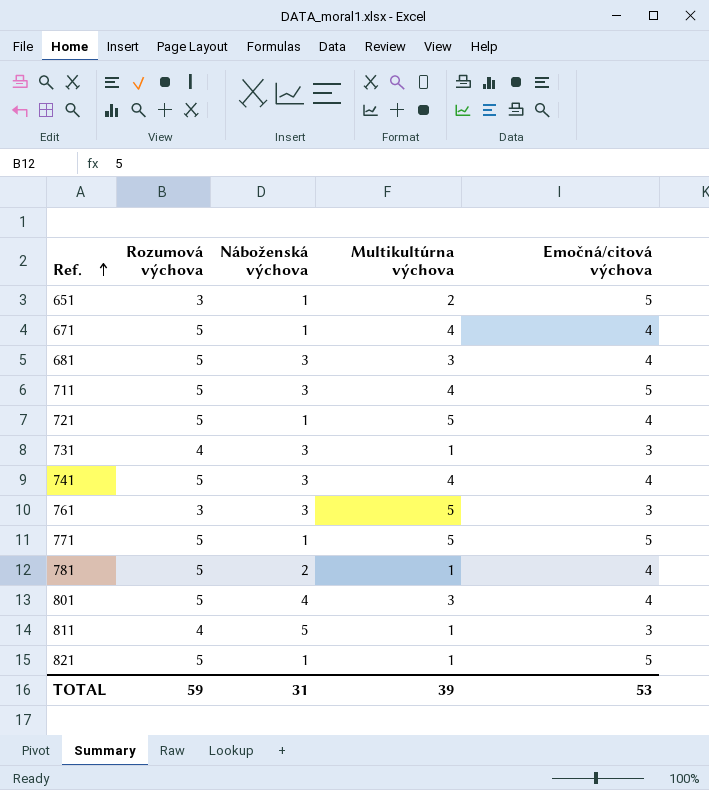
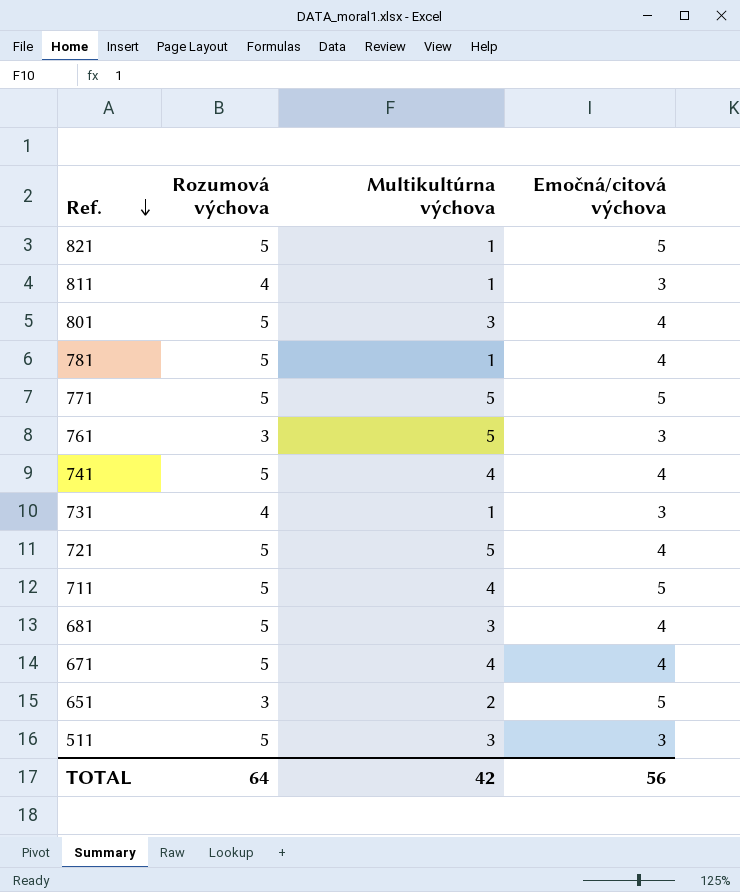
row order: Ref. ascending -> Ref. descending
column Náboženská výchova | position: 3 -> none
row 511: none -> 5 | 3 | 3
TOTAL | Rozumová výchova: 59 -> 64
TOTAL | Multikultúrna výchova: 39 -> 42
TOTAL | Emočná/citová výchova: 53 -> 56

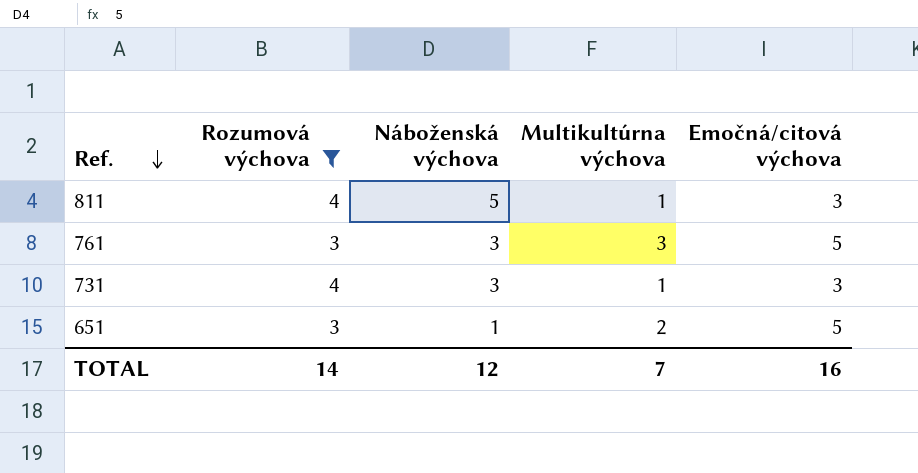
filter: none -> Rozumová výchova != 5
column Náboženská výchova | position: none -> 3
761 | Multikultúrna výchova: 5 -> 3
761 | Emočná/citová výchova: 3 -> 5
TOTAL | Rozumová výchova: 64 -> 14
TOTAL | Multikultúrna výchova: 42 -> 7
TOTAL | Emočná/citová výchova: 56 -> 16

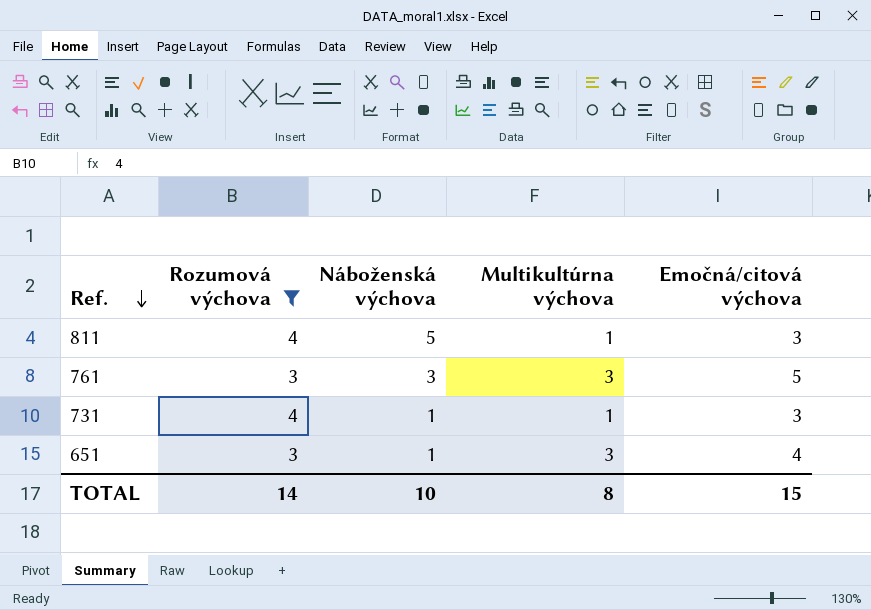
731 | Náboženská výchova: 3 -> 1
651 | Multikultúrna výchova: 2 -> 3
651 | Emočná/citová výchova: 5 -> 4
TOTAL | Náboženská výchova: 12 -> 10
TOTAL | Multikultúrna výchova: 7 -> 8
TOTAL | Emočná/citová výchova: 16 -> 15

